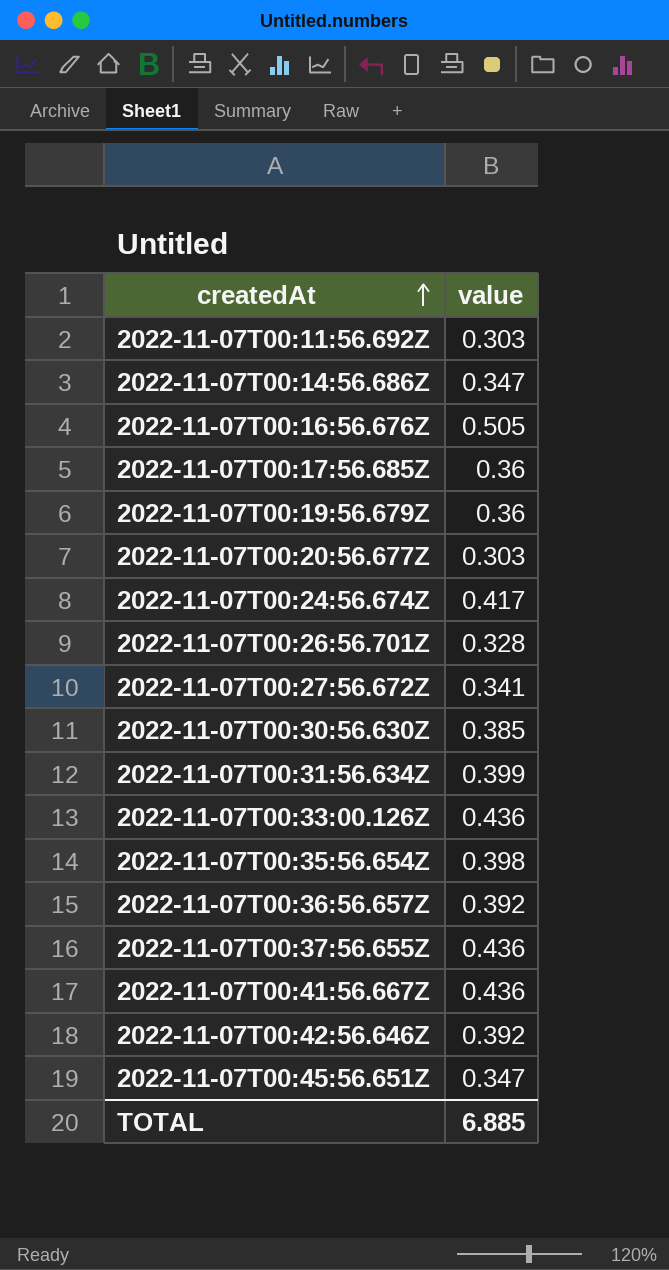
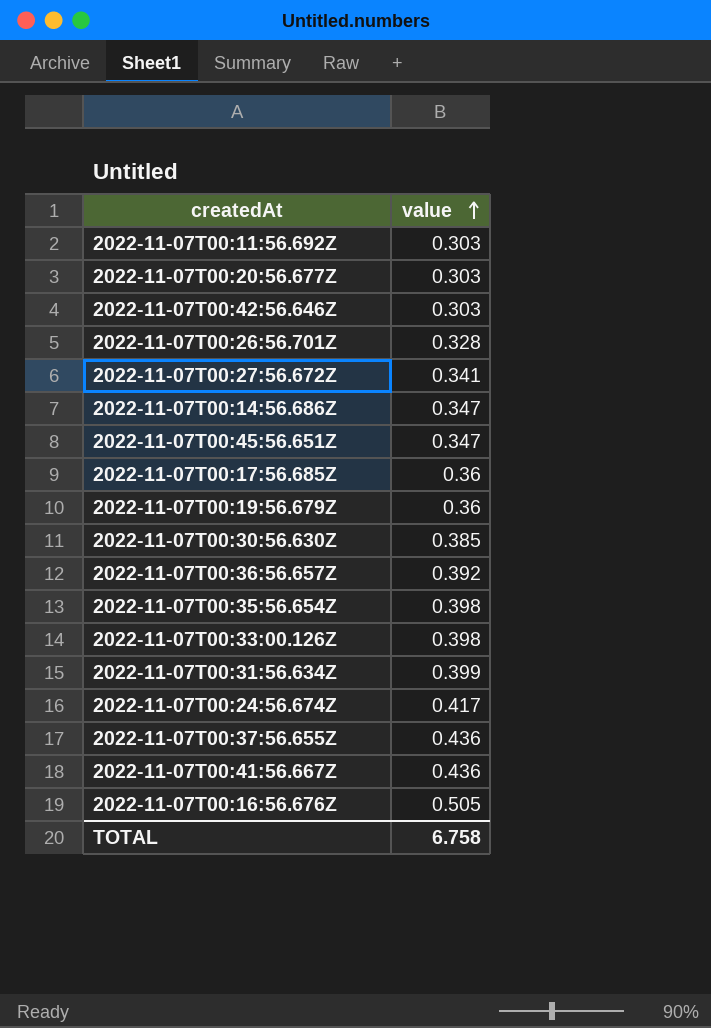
row order: createdAt ascending -> value ascending
2022-11-07T00:42:56.646Z | value: 0.392 -> 0.303
2022-11-07T00:33:00.126Z | value: 0.436 -> 0.398
TOTAL | value: 6.885 -> 6.758

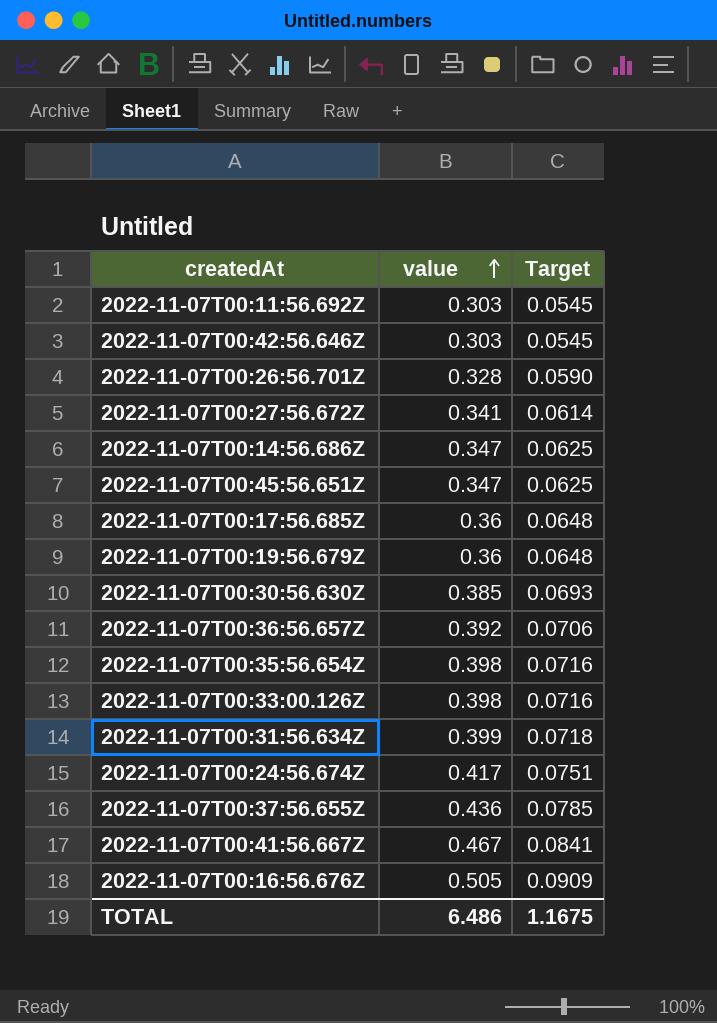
column Target | formula: none -> [value] * 0.18
row 2022-11-07T00:20:56.677Z: 0.303 -> none
2022-11-07T00:41:56.667Z | value: 0.436 -> 0.467
TOTAL | value: 6.758 -> 6.486

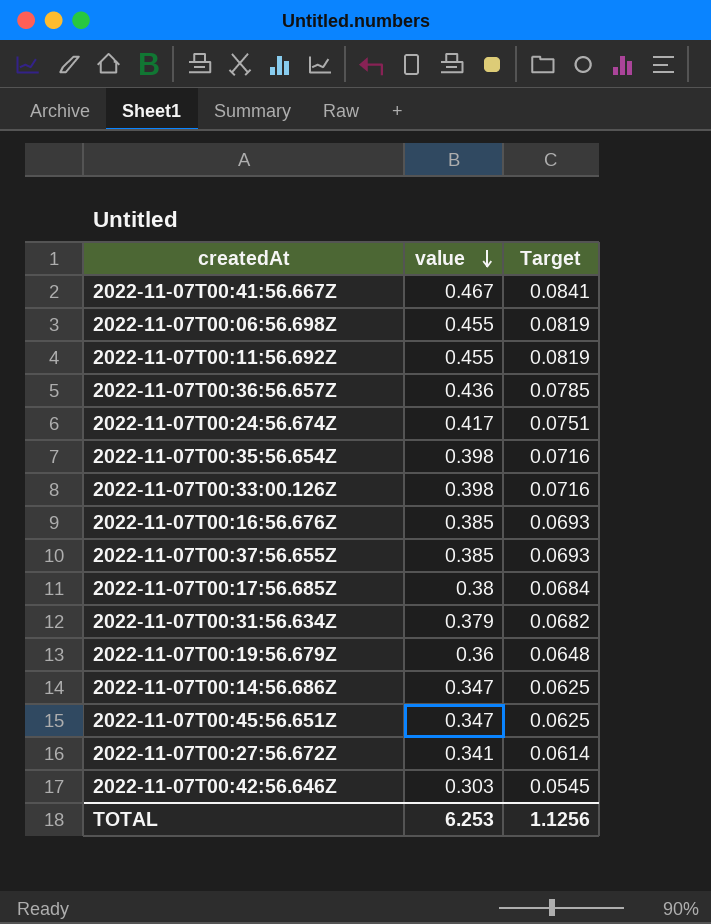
row order: value ascending -> value descending
row 2022-11-07T00:26:56.701Z: 0.328 | 0.0590 -> none
row 2022-11-07T00:30:56.630Z: 0.385 | 0.0693 -> none
row 2022-11-07T00:06:56.698Z: none -> 0.455 | 0.0819
2022-11-07T00:11:56.692Z | value: 0.303 -> 0.455
2022-11-07T00:11:56.692Z | Target: 0.0545 -> 0.0819
2022-11-07T00:36:56.657Z | value: 0.392 -> 0.436
2022-11-07T00:36:56.657Z | Target: 0.0706 -> 0.0785
2022-11-07T00:16:56.676Z | value: 0.505 -> 0.385
2022-11-07T00:16:56.676Z | Target: 0.0909 -> 0.0693
2022-11-07T00:37:56.655Z | value: 0.436 -> 0.385
2022-11-07T00:37:56.655Z | Target: 0.0785 -> 0.0693
2022-11-07T00:17:56.685Z | value: 0.36 -> 0.38
2022-11-07T00:17:56.685Z | Target: 0.0648 -> 0.0684
2022-11-07T00:31:56.634Z | value: 0.399 -> 0.379
2022-11-07T00:31:56.634Z | Target: 0.0718 -> 0.0682
TOTAL | value: 6.486 -> 6.253
TOTAL | Target: 1.1675 -> 1.1256

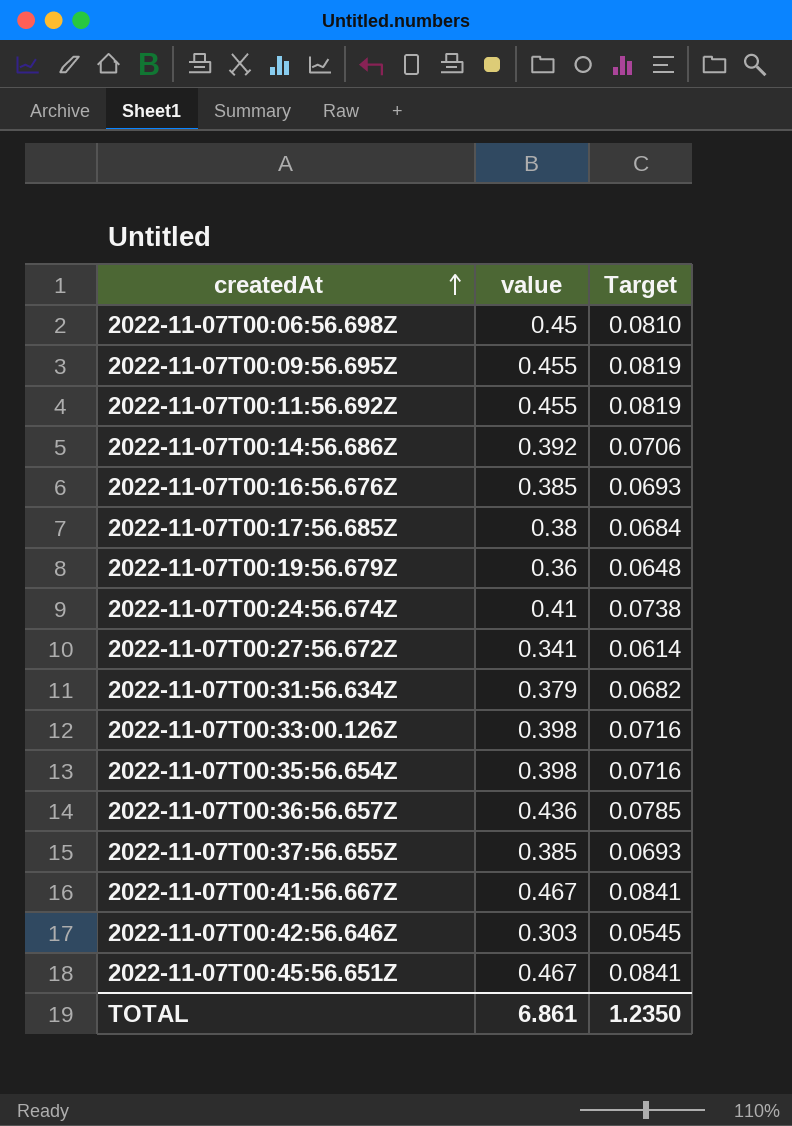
row order: value descending -> createdAt ascending
2022-11-07T00:06:56.698Z | value: 0.455 -> 0.45
2022-11-07T00:06:56.698Z | Target: 0.0819 -> 0.0810
row 2022-11-07T00:09:56.695Z: none -> 0.455 | 0.0819
2022-11-07T00:14:56.686Z | value: 0.347 -> 0.392
2022-11-07T00:14:56.686Z | Target: 0.0625 -> 0.0706
2022-11-07T00:24:56.674Z | value: 0.417 -> 0.41
2022-11-07T00:24:56.674Z | Target: 0.0751 -> 0.0738
2022-11-07T00:45:56.651Z | value: 0.347 -> 0.467
2022-11-07T00:45:56.651Z | Target: 0.0625 -> 0.0841
TOTAL | value: 6.253 -> 6.861
TOTAL | Target: 1.1256 -> 1.2350

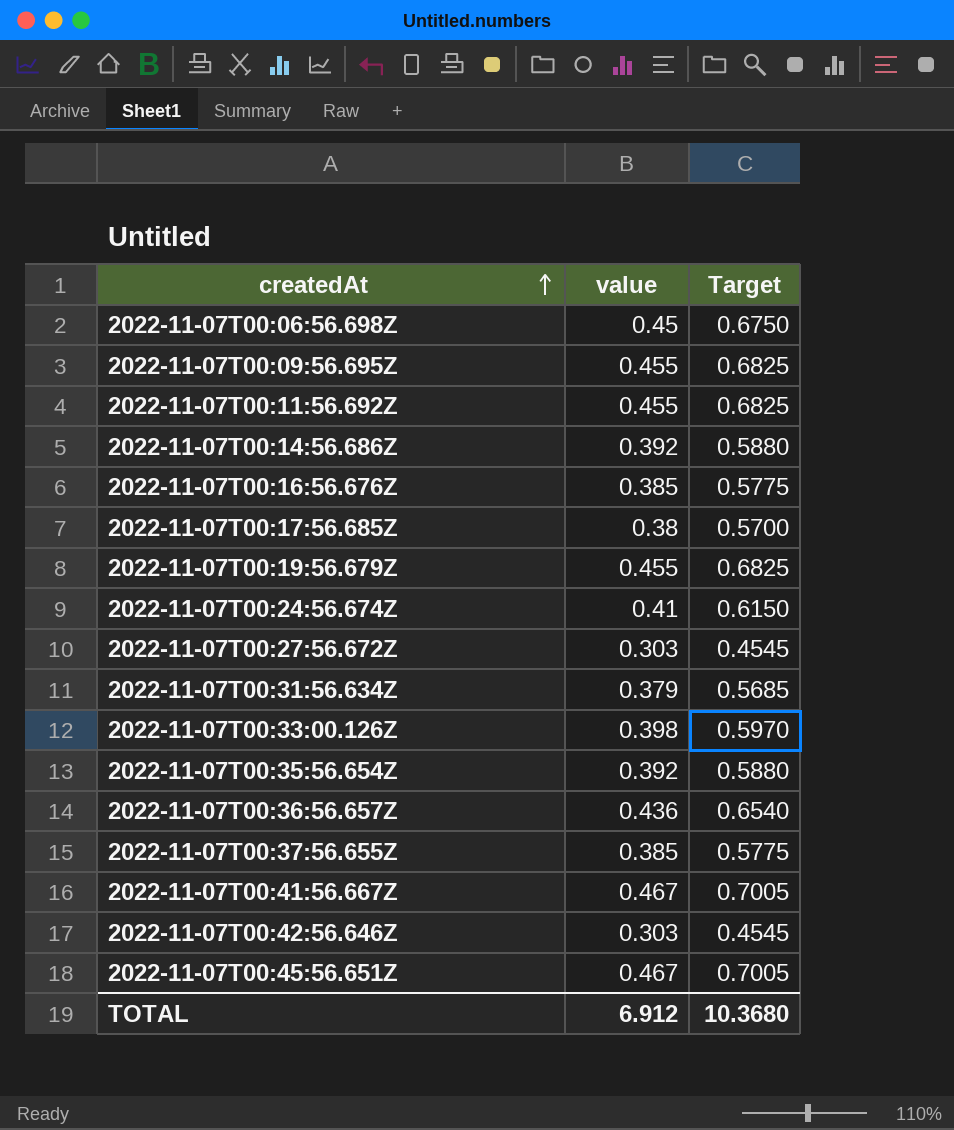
column Target | formula: [value] * 0.18 -> [value] * 1.5
2022-11-07T00:19:56.679Z | value: 0.36 -> 0.455
2022-11-07T00:27:56.672Z | value: 0.341 -> 0.303
2022-11-07T00:35:56.654Z | value: 0.398 -> 0.392
TOTAL | value: 6.861 -> 6.912
TOTAL | Target: 1.2350 -> 10.3680

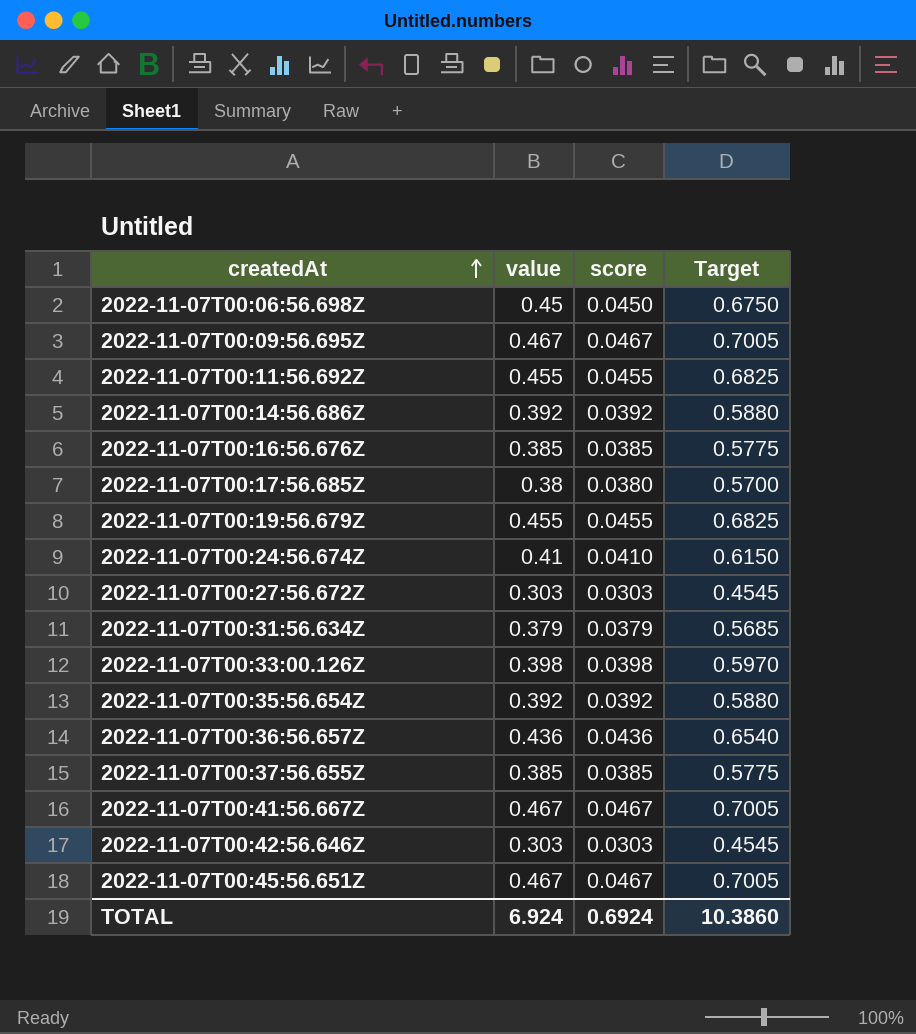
column score | formula: none -> [value] * 0.1
2022-11-07T00:09:56.695Z | value: 0.455 -> 0.467
2022-11-07T00:09:56.695Z | Target: 0.6825 -> 0.7005
TOTAL | value: 6.912 -> 6.924
TOTAL | Target: 10.3680 -> 10.3860

